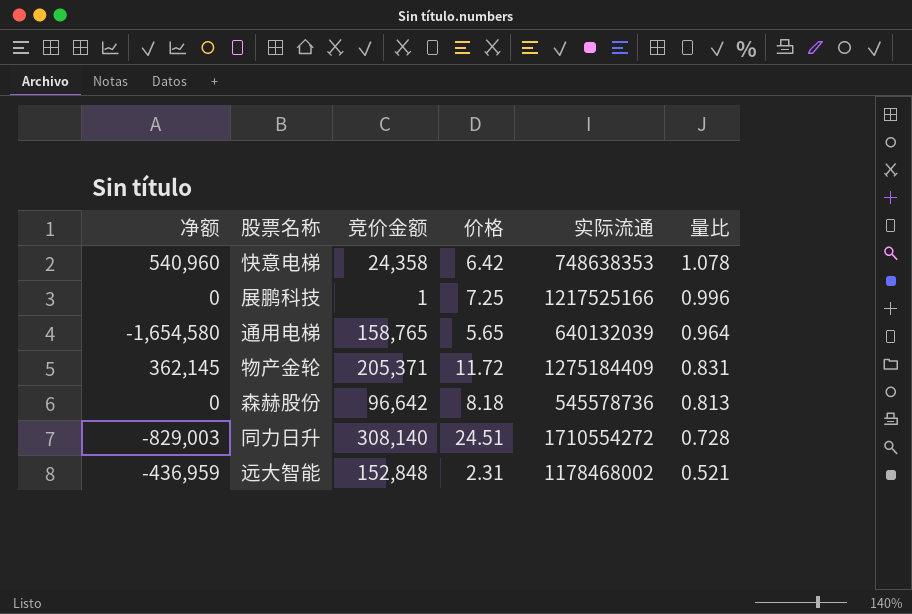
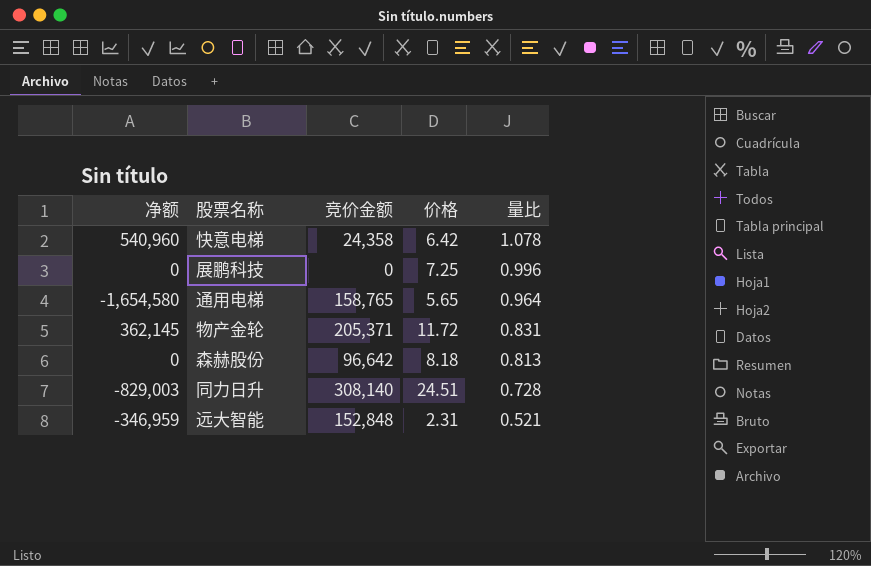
column 实际流通 | position: 5 -> none
展鹏科技 | 竞价金额: 1 -> 0
远大智能 | 净额: -436,959 -> -346,959

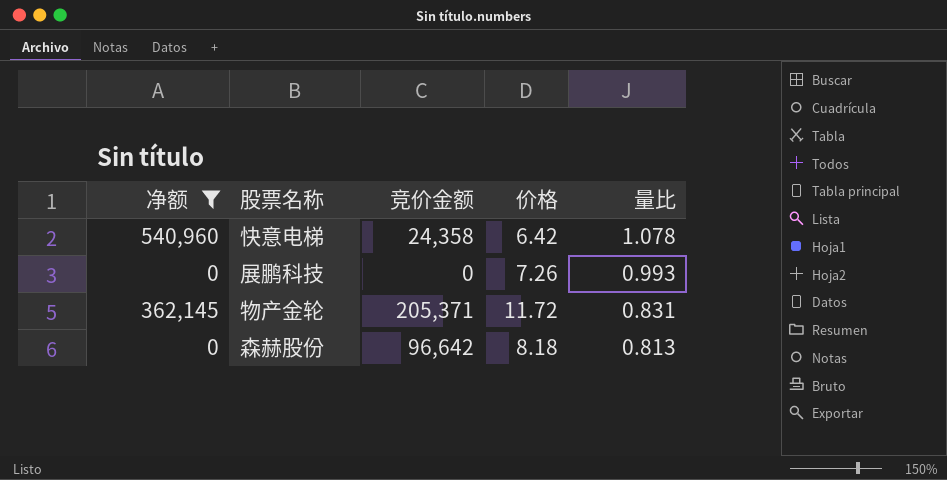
filter: none -> 净额 >= 0
展鹏科技 | 价格: 7.25 -> 7.26
展鹏科技 | 量比: 0.996 -> 0.993

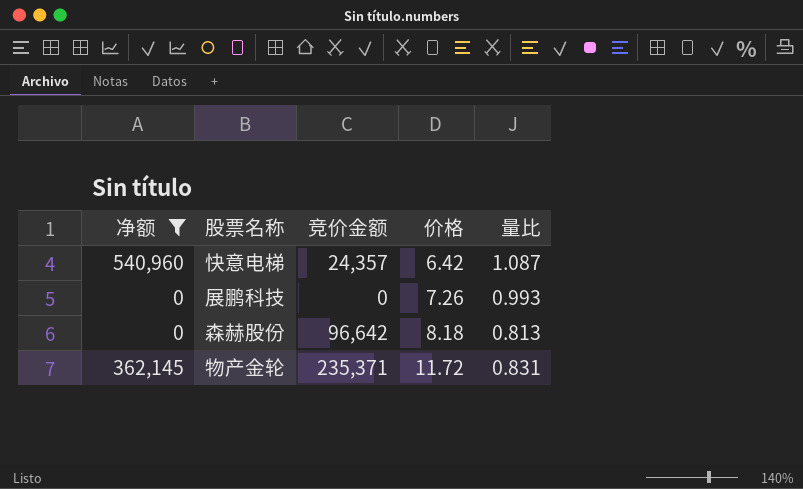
row order: 量比 descending -> 价格 ascending
快意电梯 | 竞价金额: 24,358 -> 24,357
快意电梯 | 量比: 1.078 -> 1.087
物产金轮 | 竞价金额: 205,371 -> 235,371

